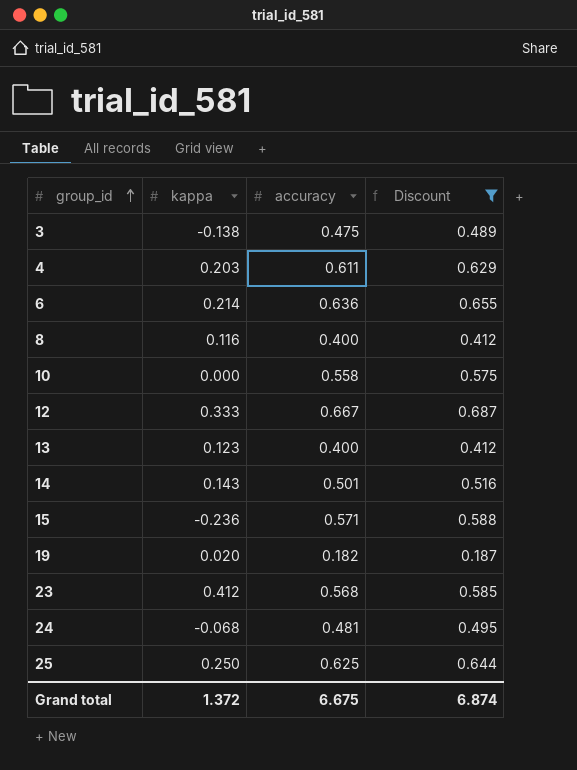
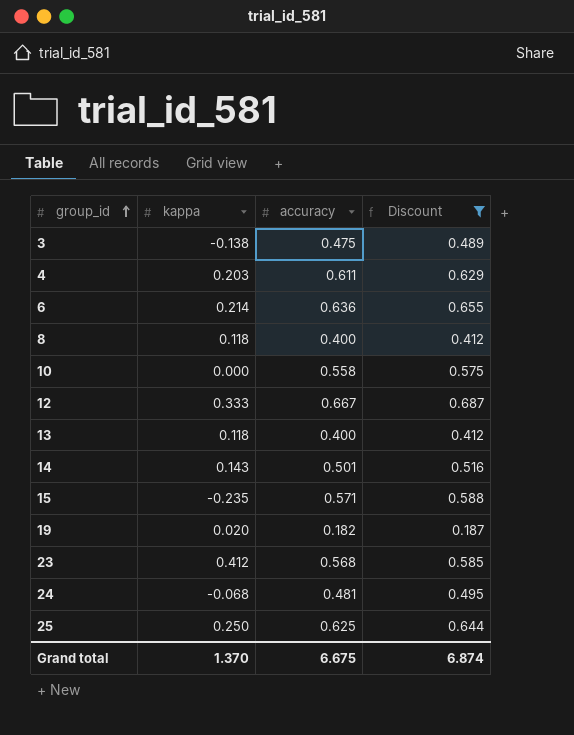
8 | kappa: 0.116 -> 0.118
13 | kappa: 0.123 -> 0.118
15 | kappa: -0.236 -> -0.235
Grand total | kappa: 1.372 -> 1.370

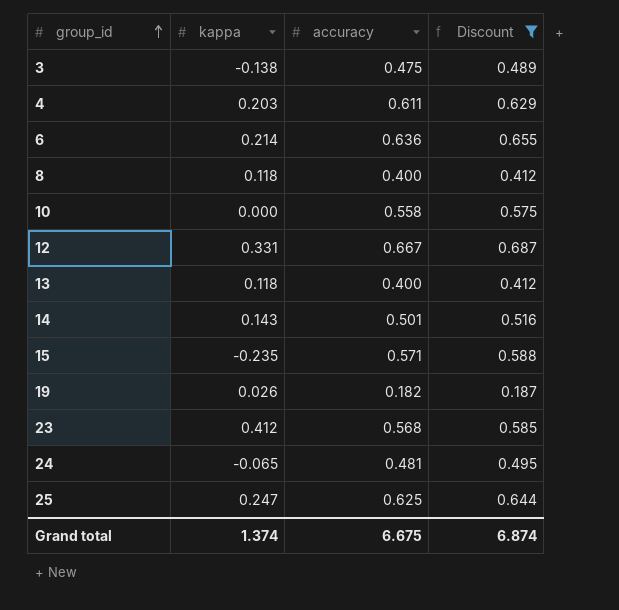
12 | kappa: 0.333 -> 0.331
19 | kappa: 0.020 -> 0.026
24 | kappa: -0.068 -> -0.065
25 | kappa: 0.250 -> 0.247
Grand total | kappa: 1.370 -> 1.374

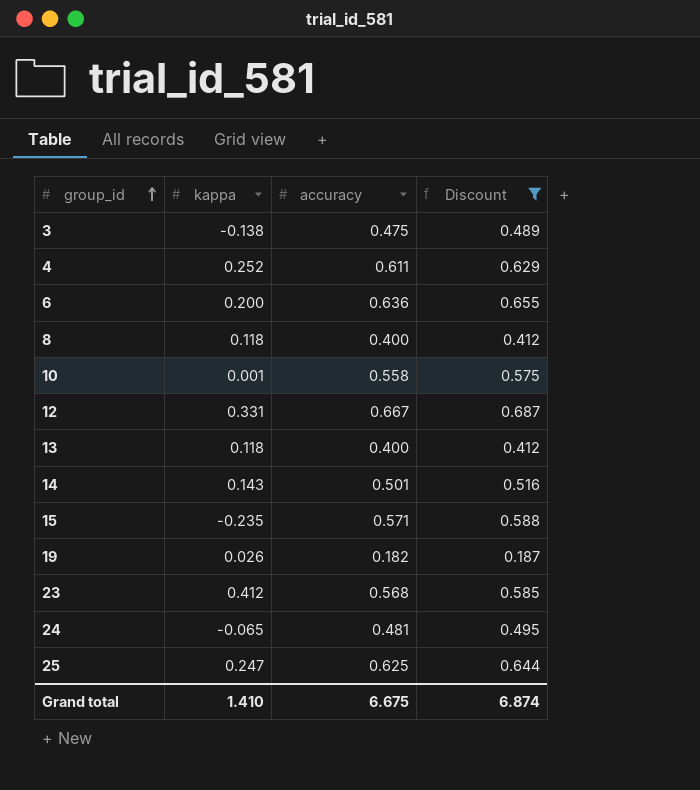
4 | kappa: 0.203 -> 0.252
6 | kappa: 0.214 -> 0.200
10 | kappa: 0.000 -> 0.001
Grand total | kappa: 1.374 -> 1.410

